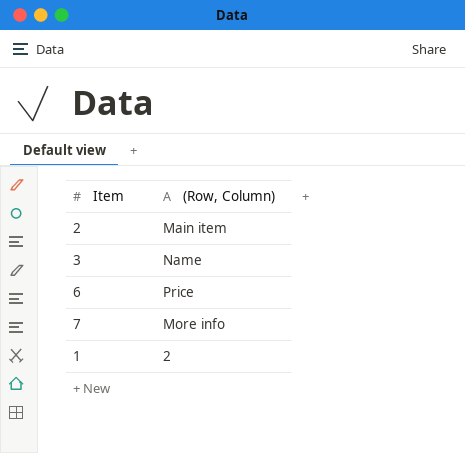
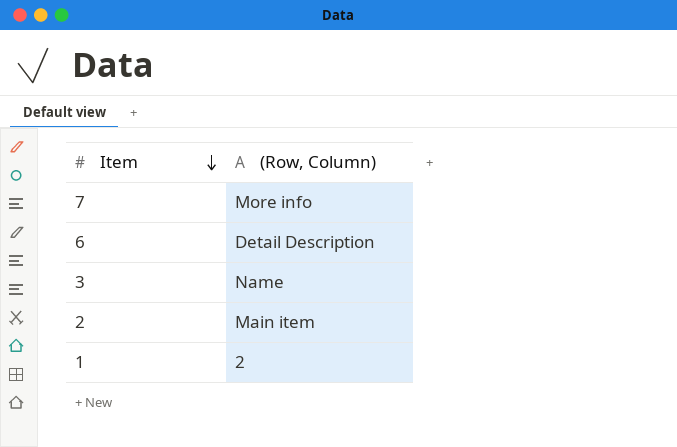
row order: none -> Item descending
6 | (Row, Column): Price -> Detail Description

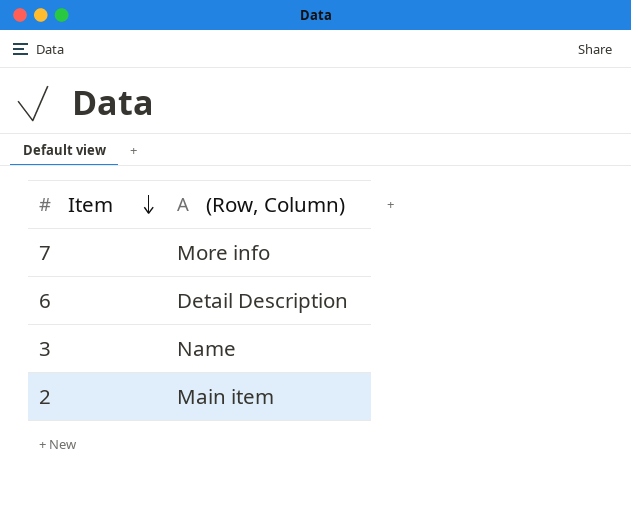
row 1: 2 -> none

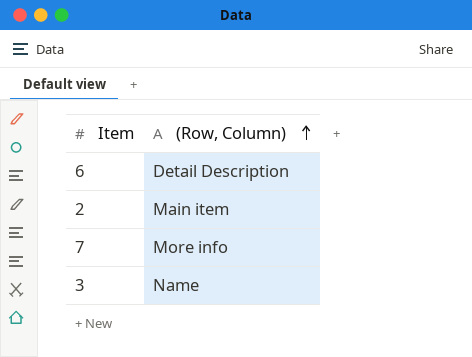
row order: Item descending -> (Row, Column) ascending

